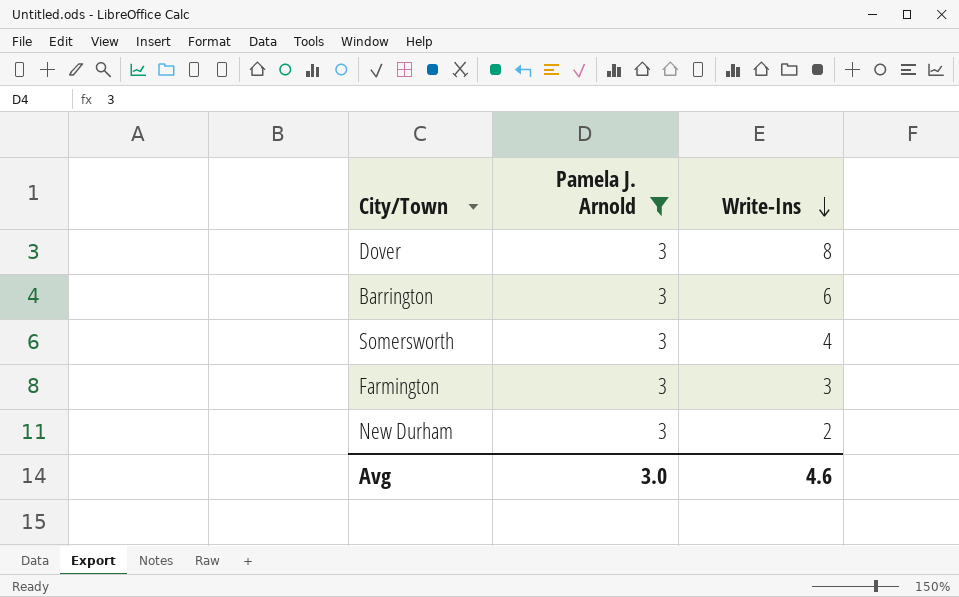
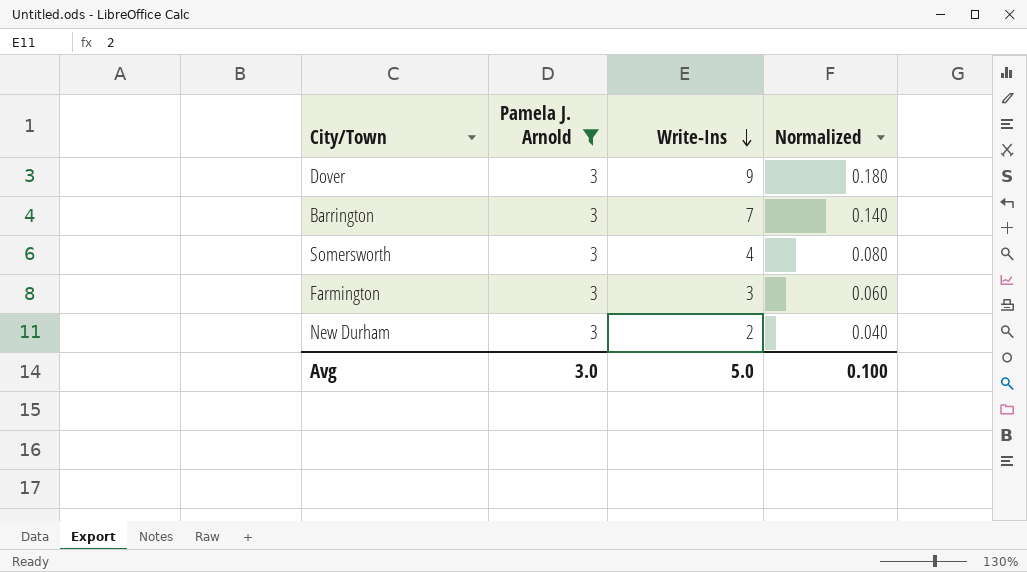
column Normalized | formula: none -> [Write-Ins] * 0.02
Dover | Write-Ins: 8 -> 9
Barrington | Write-Ins: 6 -> 7
Avg | Write-Ins: 4.6 -> 5.0

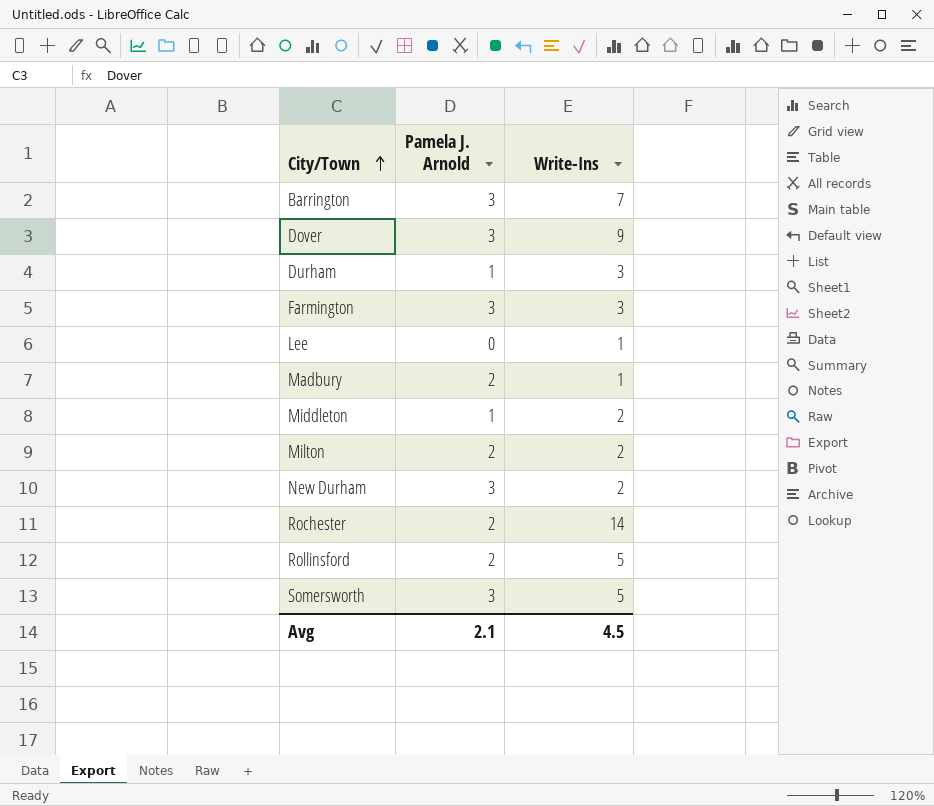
filter: Pamela J. Arnold = 3 -> none
row order: Write-Ins descending -> City/Town ascending
column Normalized | formula: [Write-Ins] * 0.02 -> none
Somersworth | Write-Ins: 4 -> 5
Avg | Pamela J. Arnold: 3.0 -> 2.1
Avg | Write-Ins: 5.0 -> 4.5

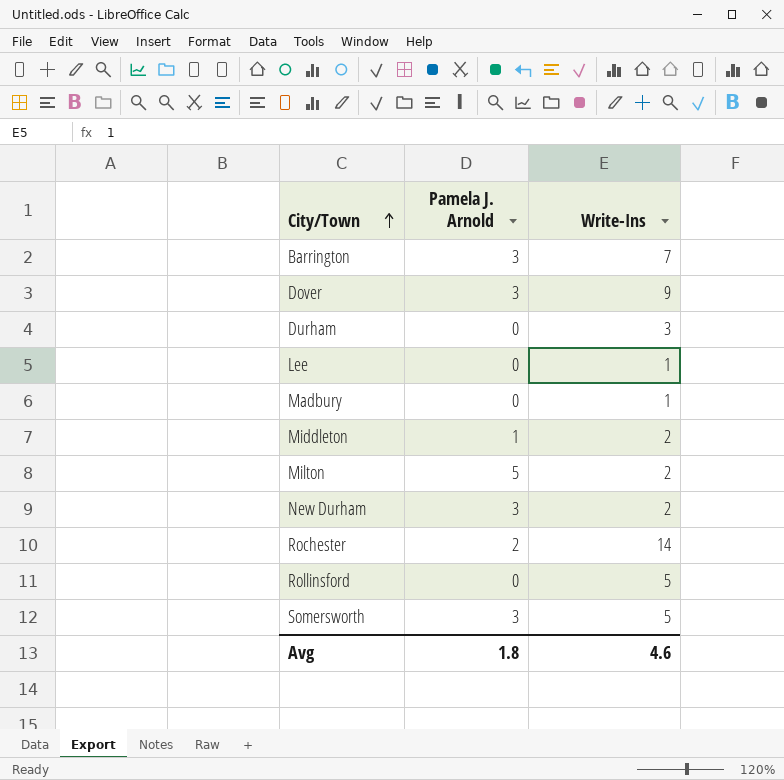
row Farmington: 3 | 3 -> none
Durham | Pamela J. Arnold: 1 -> 0
Madbury | Pamela J. Arnold: 2 -> 0
Milton | Pamela J. Arnold: 2 -> 5
Rollinsford | Pamela J. Arnold: 2 -> 0
Avg | Pamela J. Arnold: 2.1 -> 1.8
Avg | Write-Ins: 4.5 -> 4.6

